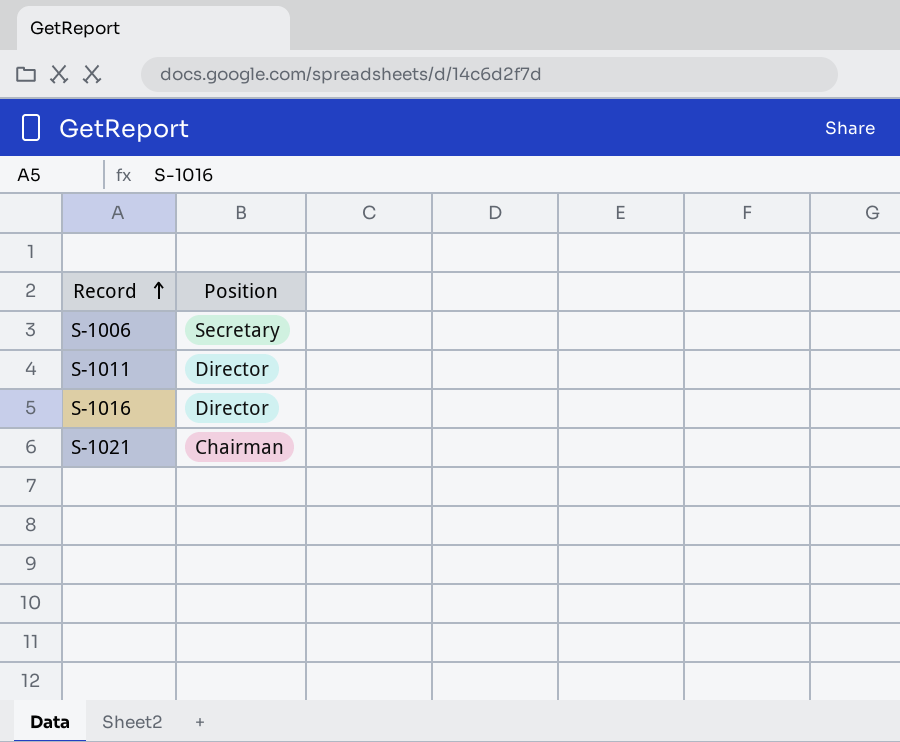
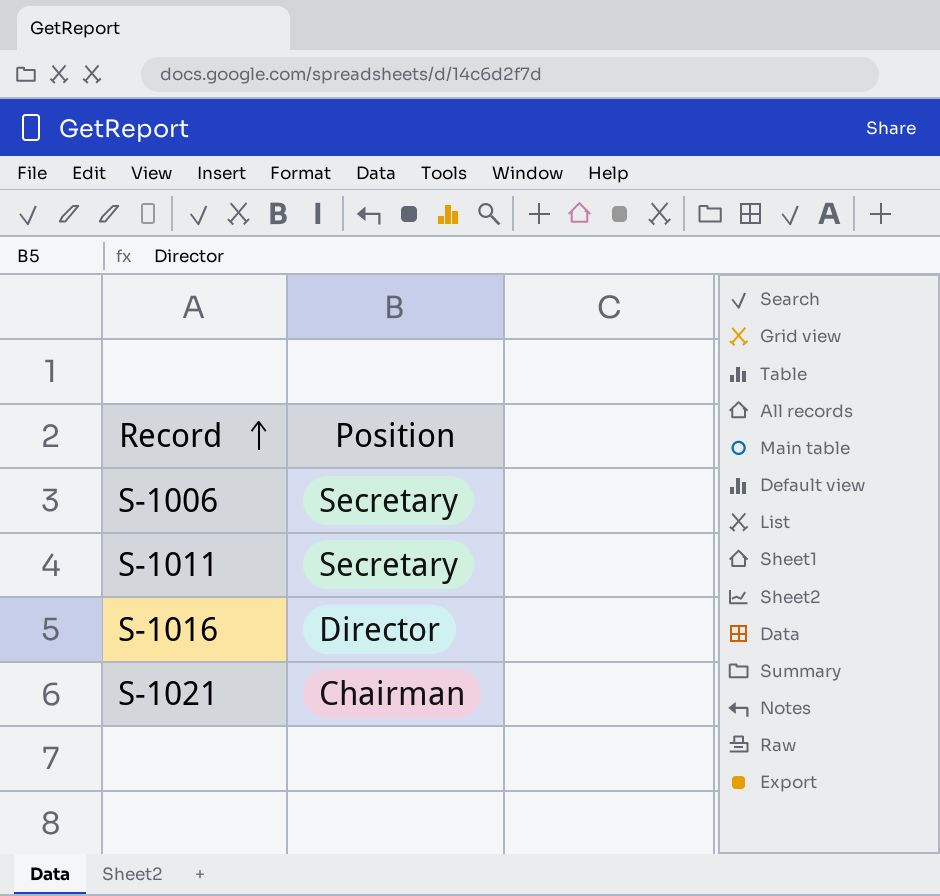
S-1011 | Position: Director -> Secretary

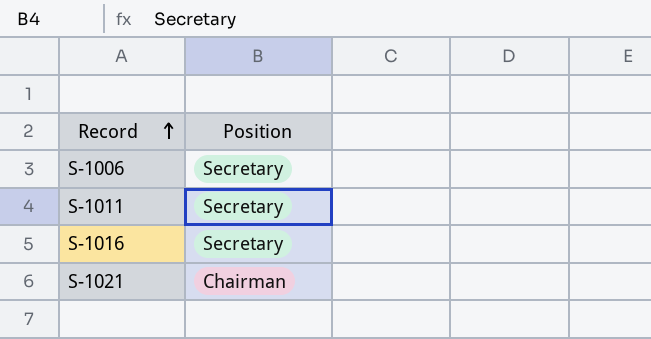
S-1016 | Position: Director -> Secretary

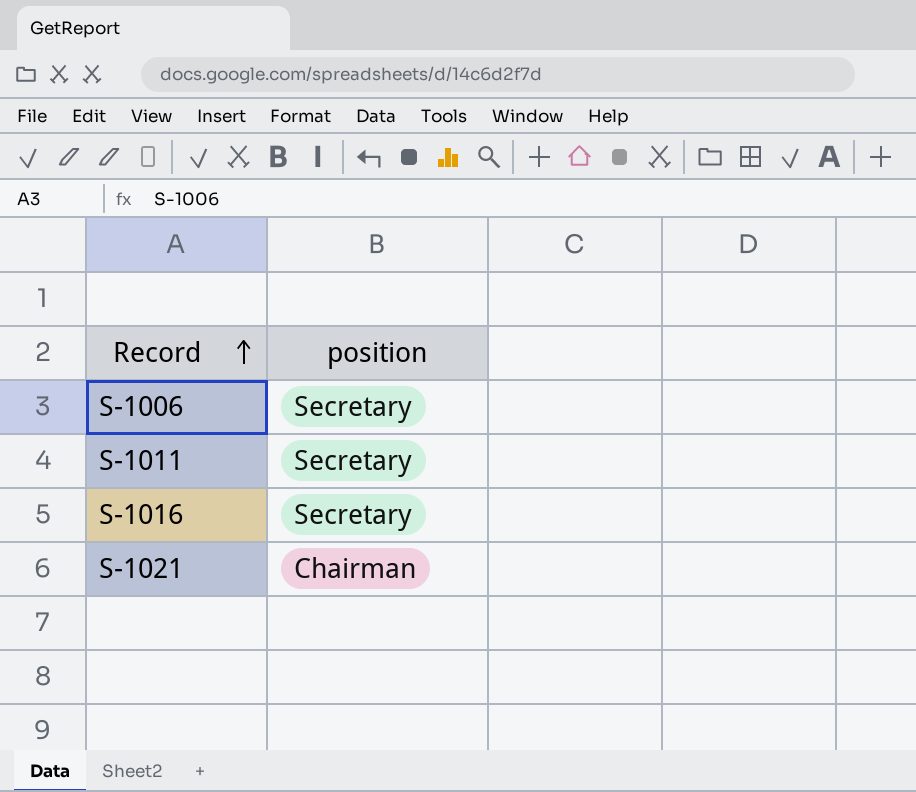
column name: Position -> position

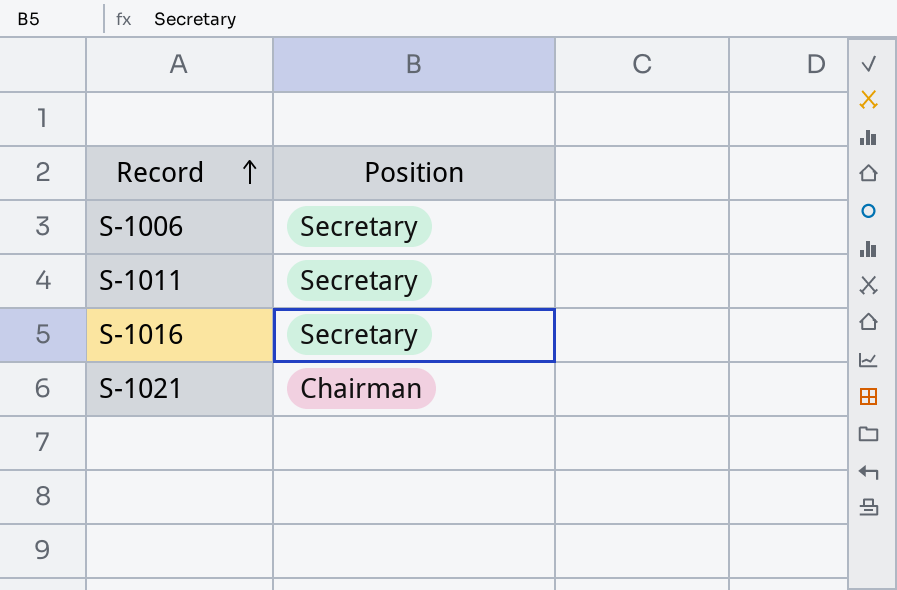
column name: position -> Position

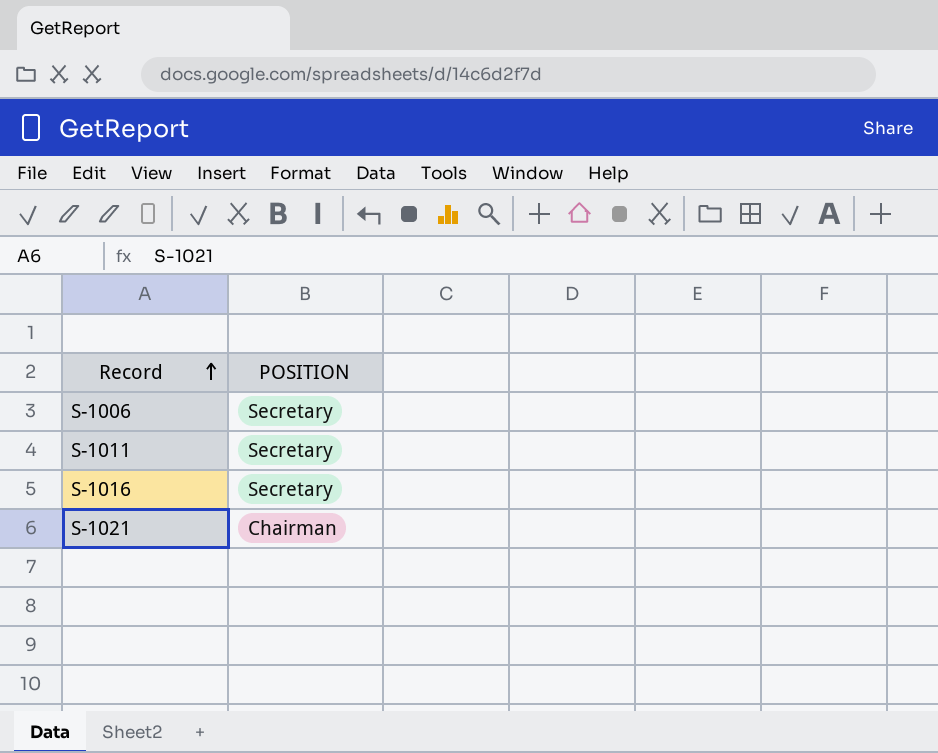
column name: Position -> POSITION

